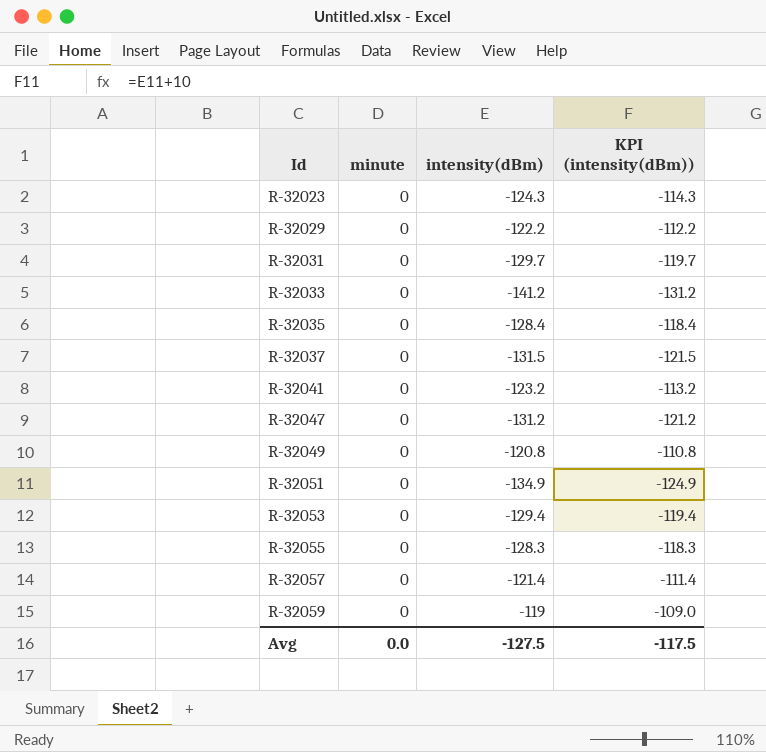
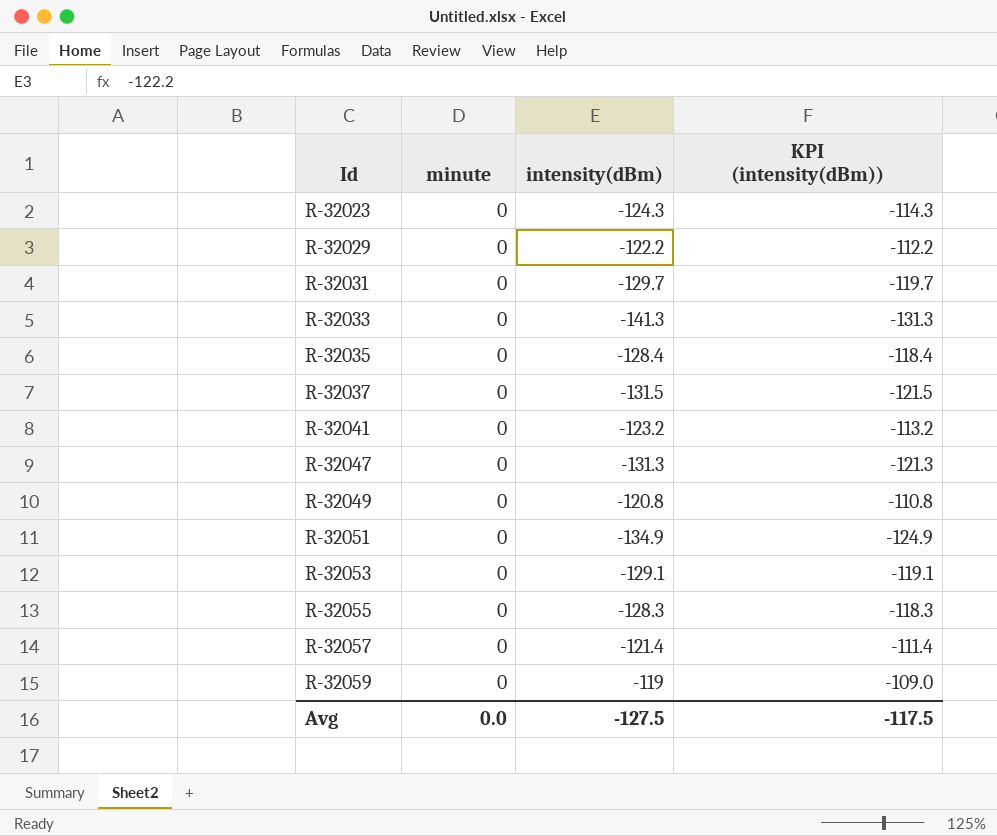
R-32033 | intensity(dBm): -141.2 -> -141.3
R-32033 | KPI (intensity(dBm)): -131.2 -> -131.3
R-32047 | intensity(dBm): -131.2 -> -131.3
R-32047 | KPI (intensity(dBm)): -121.2 -> -121.3
R-32053 | intensity(dBm): -129.4 -> -129.1
R-32053 | KPI (intensity(dBm)): -119.4 -> -119.1

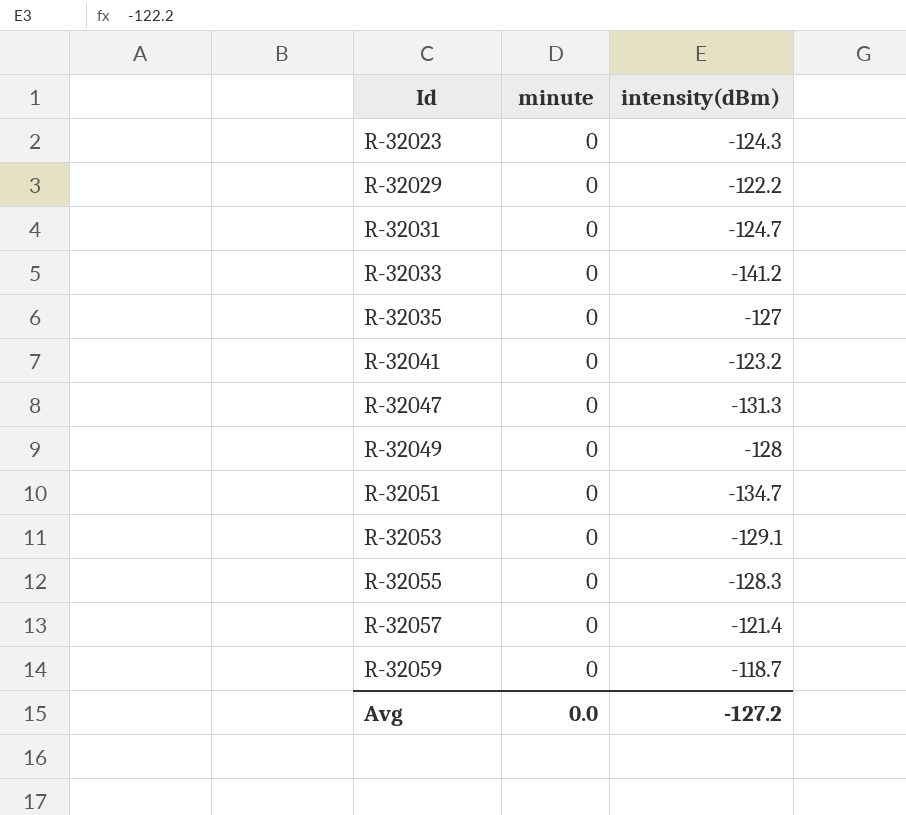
column KPI (intensity(dBm)) | formula: [intensity(dBm)] + 10 -> none
row R-32037: 0 | -131.5 | -121.5 -> none
R-32031 | intensity(dBm): -129.7 -> -124.7
R-32033 | intensity(dBm): -141.3 -> -141.2
R-32035 | intensity(dBm): -128.4 -> -127
R-32049 | intensity(dBm): -120.8 -> -128
R-32051 | intensity(dBm): -134.9 -> -134.7
R-32059 | intensity(dBm): -119 -> -118.7
Avg | intensity(dBm): -127.5 -> -127.2

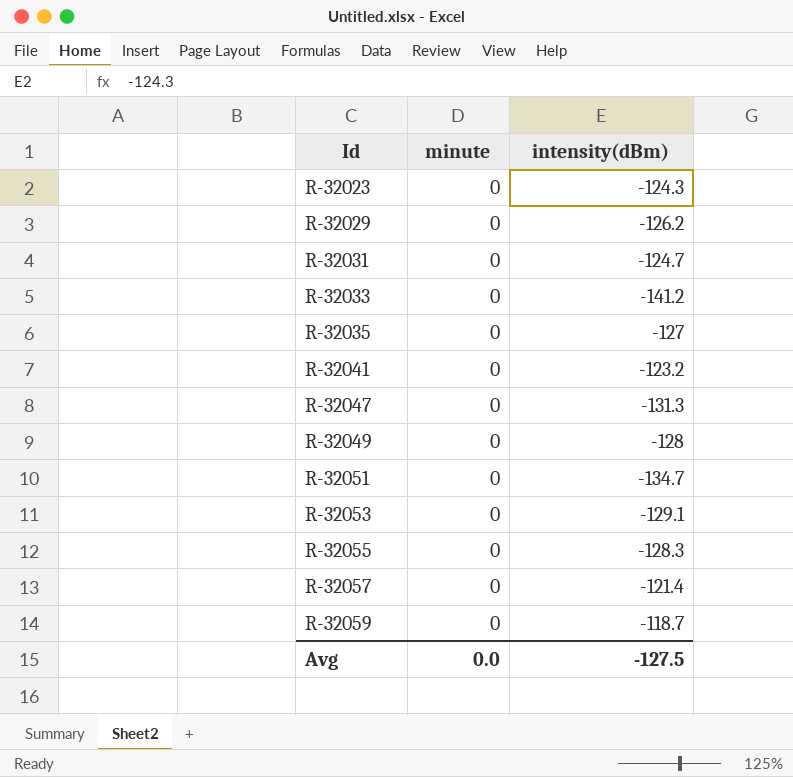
R-32029 | intensity(dBm): -122.2 -> -126.2
Avg | intensity(dBm): -127.2 -> -127.5

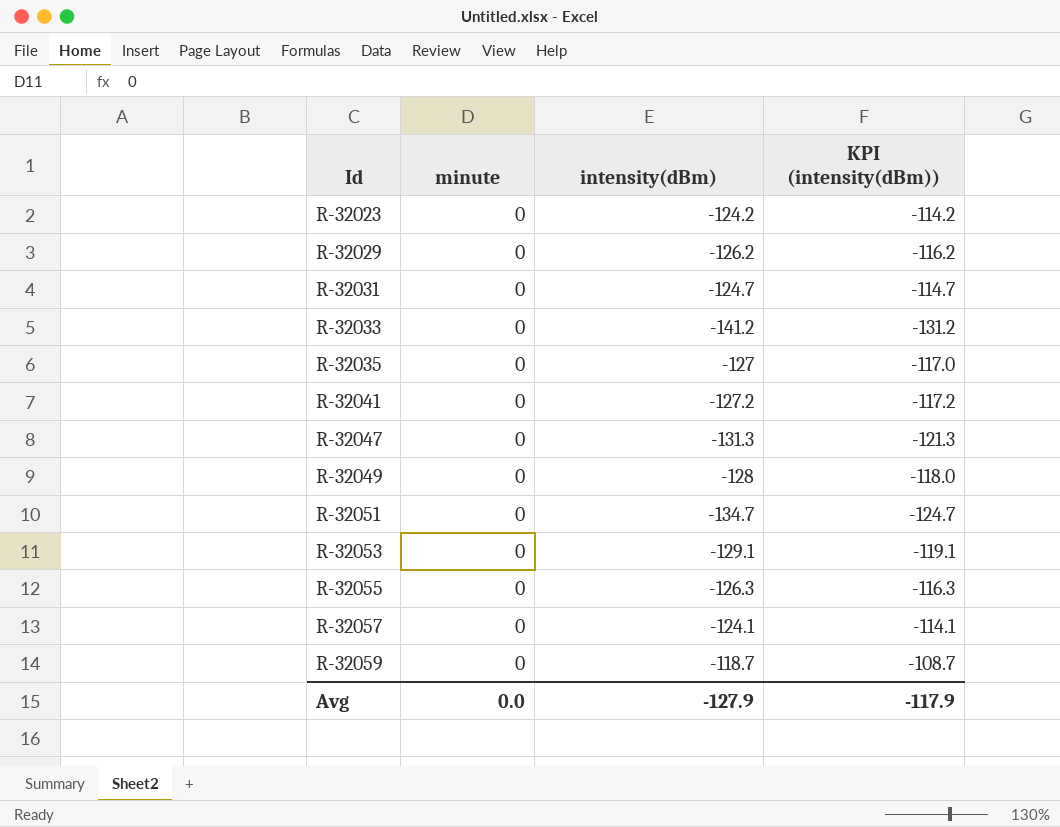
column KPI (intensity(dBm)) | formula: none -> [intensity(dBm)] + 10
R-32023 | intensity(dBm): -124.3 -> -124.2
R-32041 | intensity(dBm): -123.2 -> -127.2
R-32055 | intensity(dBm): -128.3 -> -126.3
R-32057 | intensity(dBm): -121.4 -> -124.1
Avg | intensity(dBm): -127.5 -> -127.9

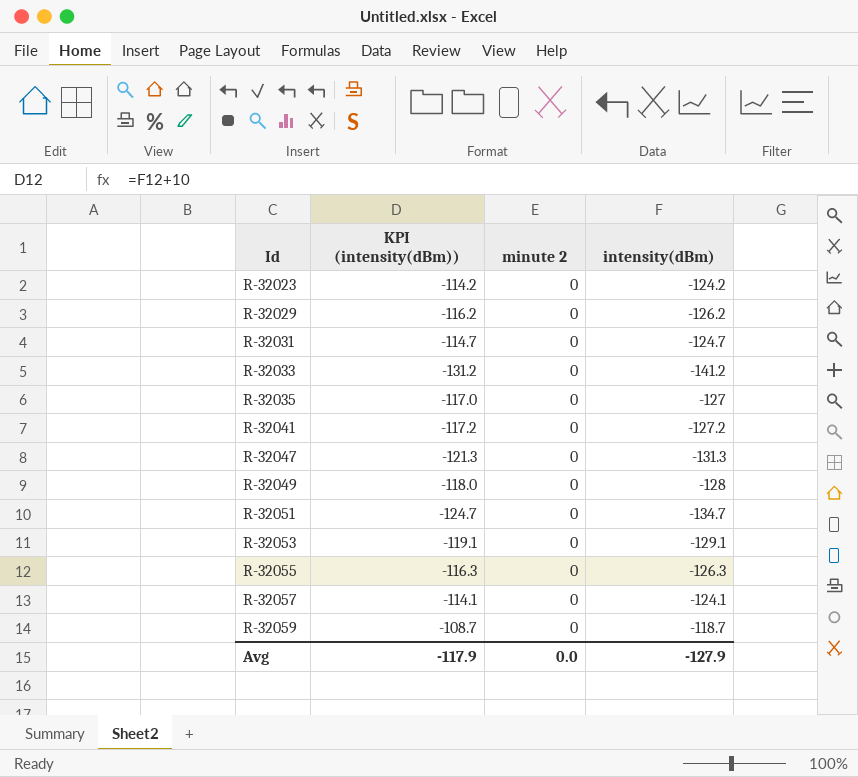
column KPI (intensity(dBm)) | position: 4 -> 2
column name: minute -> minute 2

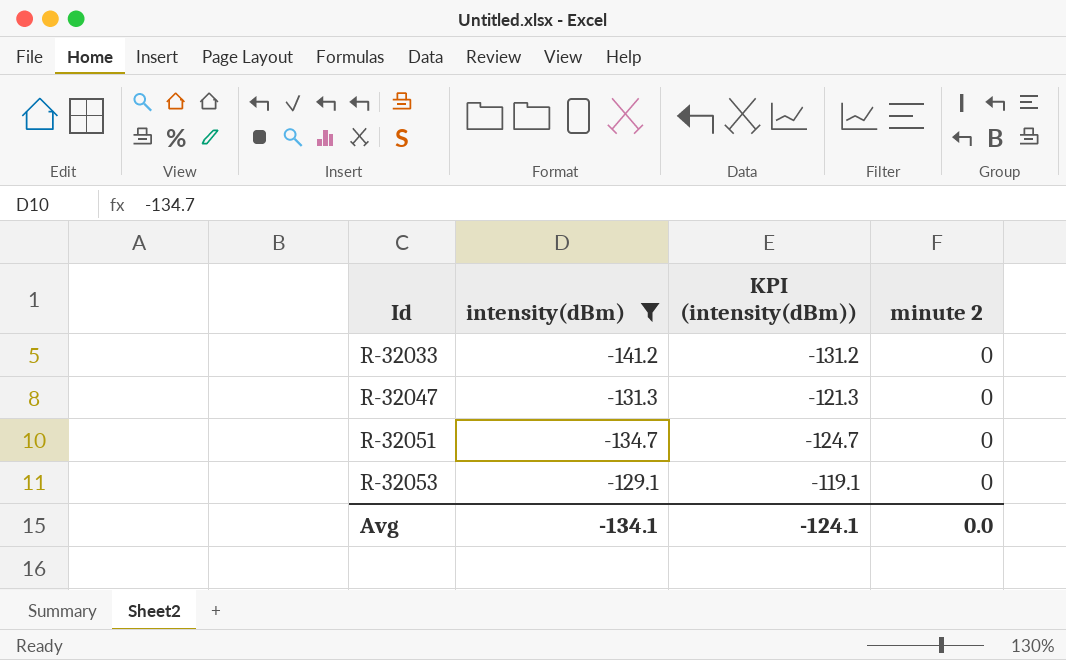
filter: none -> intensity(dBm) <= -129.1
column intensity(dBm) | position: 4 -> 2
Avg | intensity(dBm): -127.9 -> -134.1
Avg | KPI (intensity(dBm)): -117.9 -> -124.1

